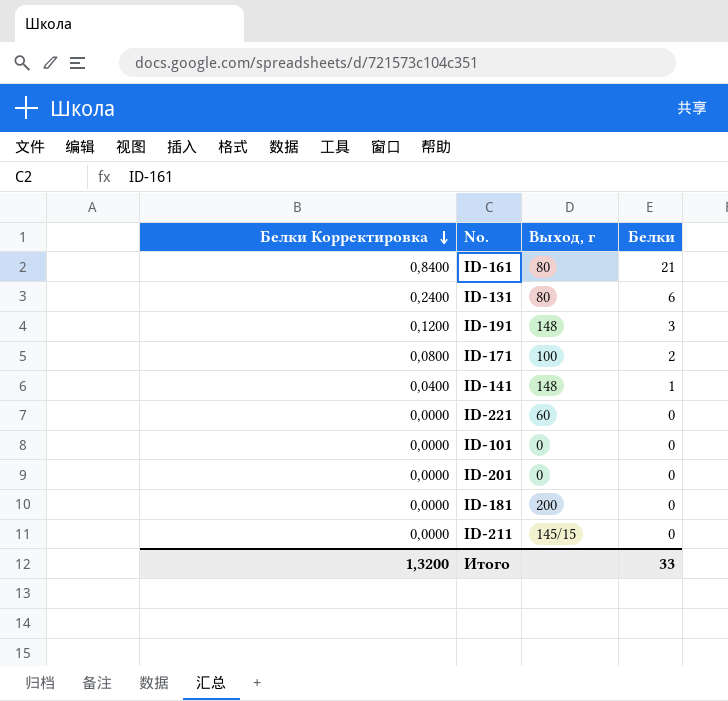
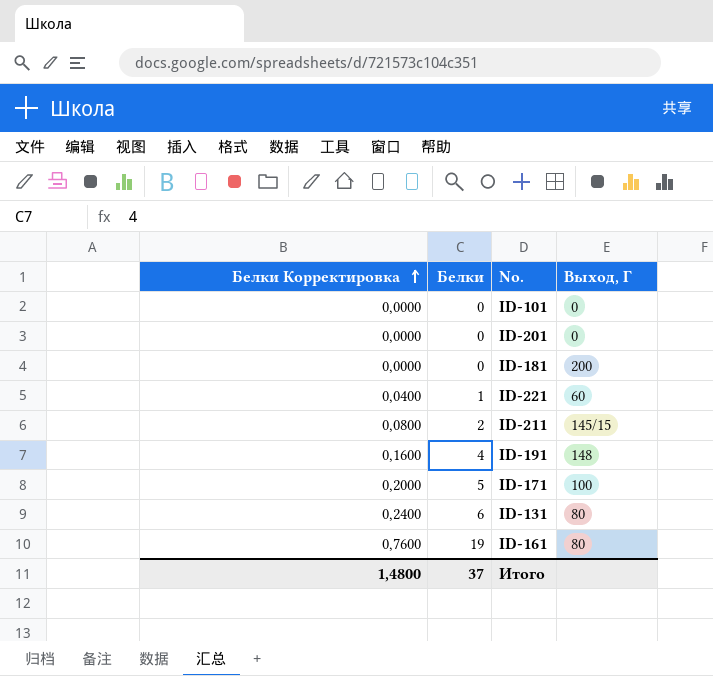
row order: Белки Корректировка descending -> Белки Корректировка ascending
column Белки | position: 4 -> 2
column name: Выход, г -> Выход, Г
row ID-141: 0,0400 | 148 | 1 -> none
ID-221 | Белки Корректировка: 0,0000 -> 0,0400
ID-221 | Белки: 0 -> 1
ID-211 | Белки Корректировка: 0,0000 -> 0,0800
ID-211 | Белки: 0 -> 2
ID-191 | Белки Корректировка: 0,1200 -> 0,1600
ID-191 | Белки: 3 -> 4
ID-171 | Белки Корректировка: 0,0800 -> 0,2000
ID-171 | Белки: 2 -> 5
ID-161 | Белки Корректировка: 0,8400 -> 0,7600
ID-161 | Белки: 21 -> 19
Итого | Белки Корректировка: 1,3200 -> 1,4800
Итого | Белки: 33 -> 37

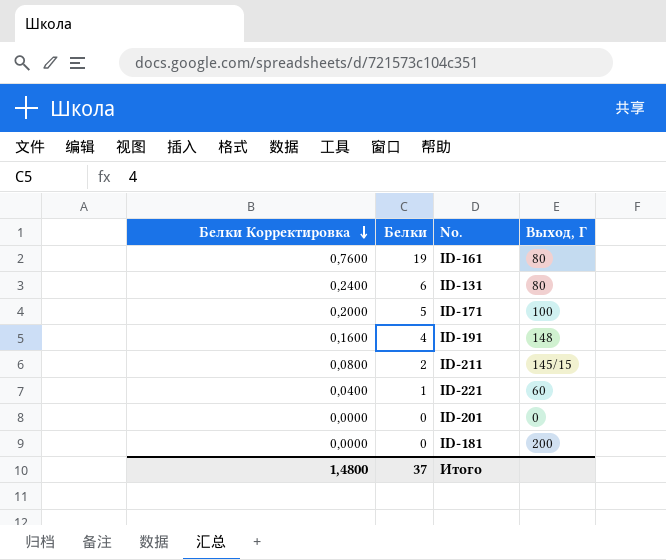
row order: Белки Корректировка ascending -> Белки Корректировка descending
row ID-101: 0,0000 | 0 | 0 -> none

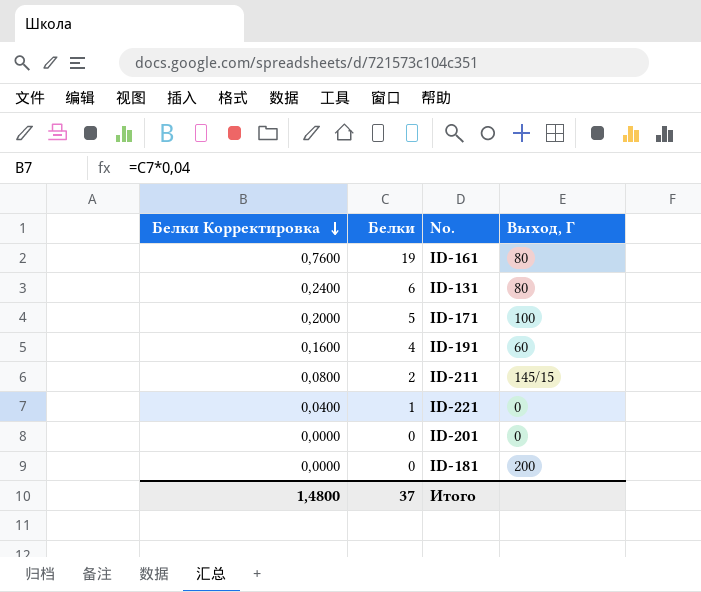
ID-191 | Выход, Г: 148 -> 60
ID-221 | Выход, Г: 60 -> 0

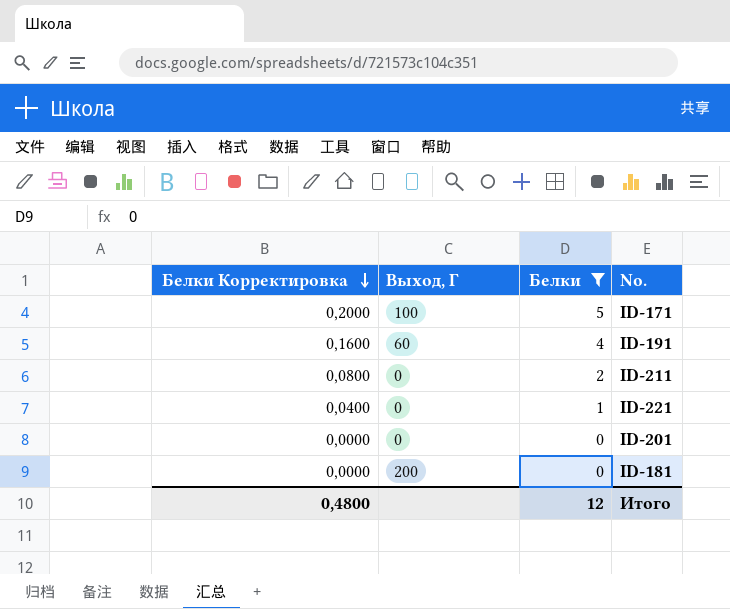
filter: none -> Белки <= 5
column Выход, Г | position: 4 -> 2
ID-211 | Выход, Г: 145/15 -> 0
Итого | Белки Корректировка: 1,4800 -> 0,4800
Итого | Белки: 37 -> 12

